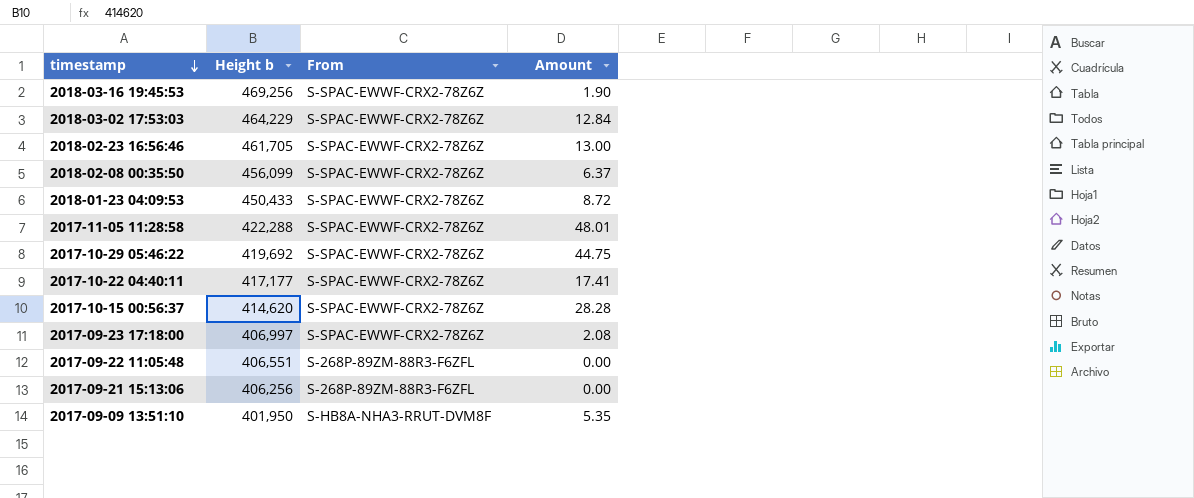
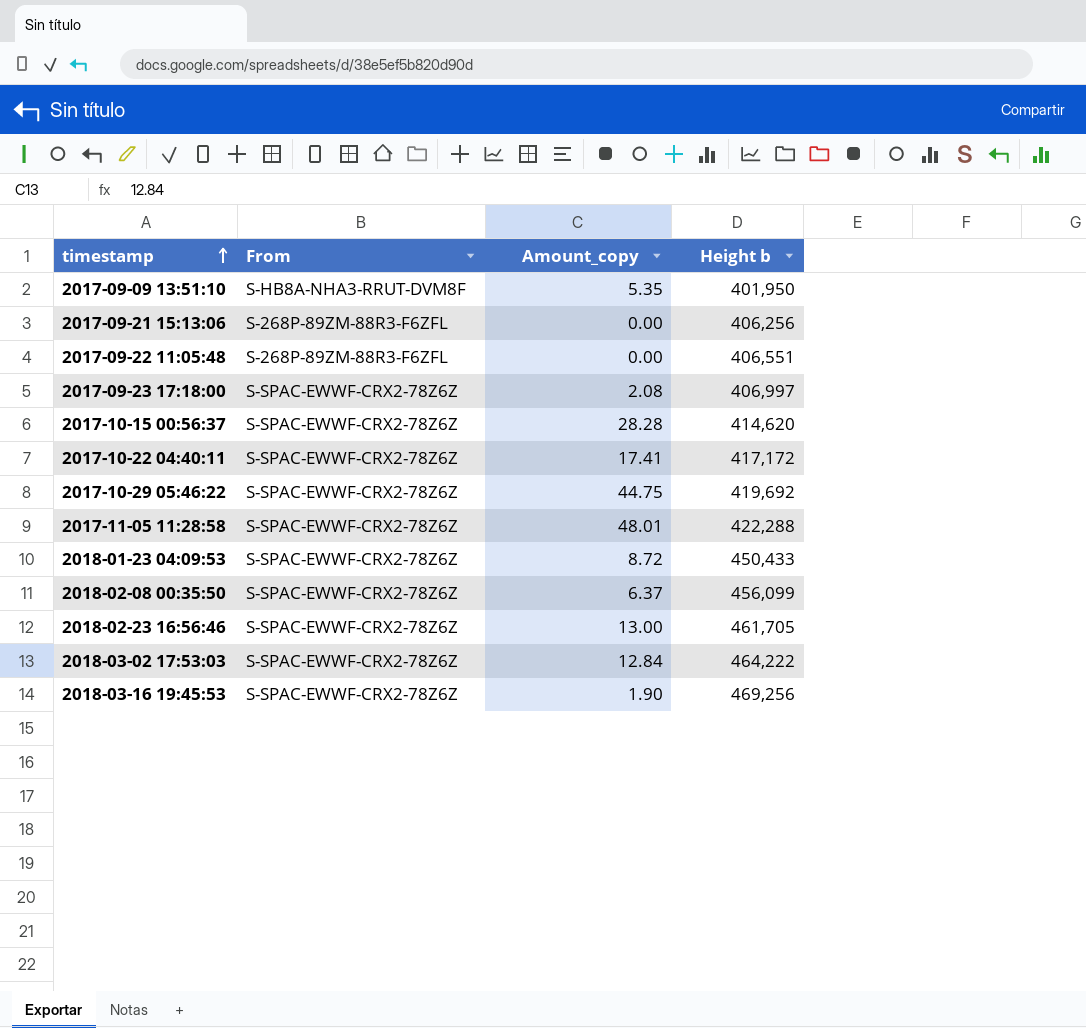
row order: timestamp descending -> timestamp ascending
column name: Amount -> Amount_copy
column Height b | position: 2 -> 4
2017-10-22 04:40:11 | Height b: 417,177 -> 417,172
2018-03-02 17:53:03 | Height b: 464,229 -> 464,222

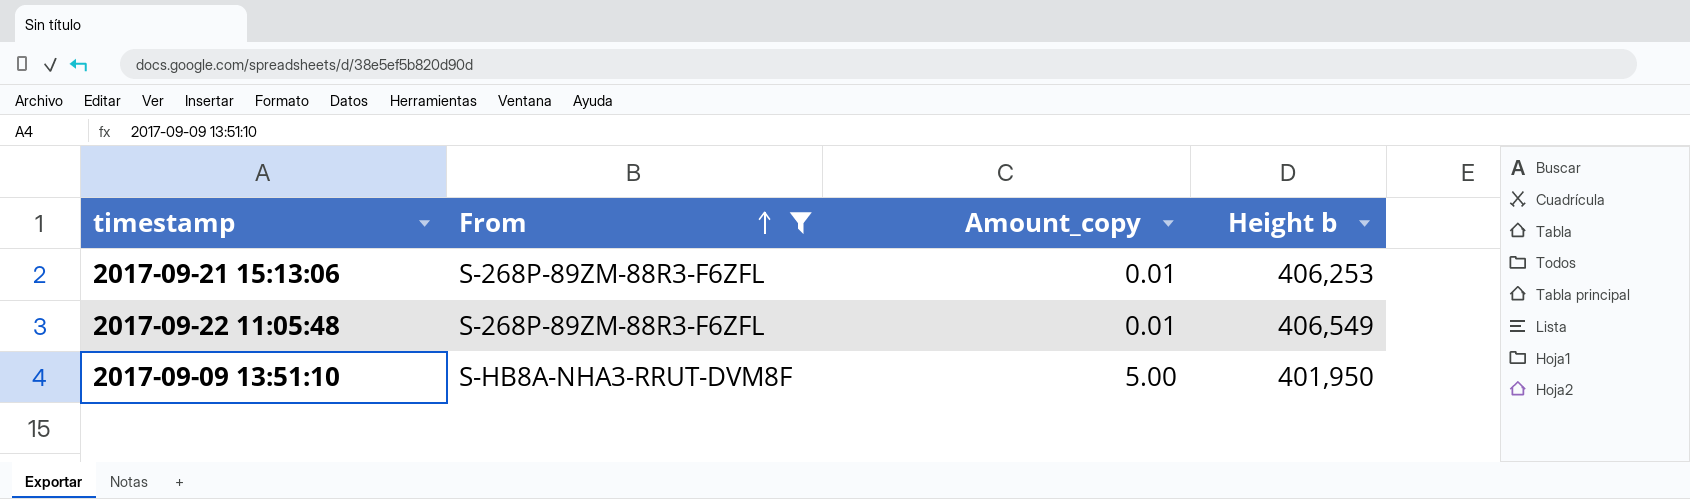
filter: none -> From != S-SPAC-EWWF-CRX2-78Z6Z
row order: timestamp ascending -> From ascending
2017-09-21 15:13:06 | Amount_copy: 0.00 -> 0.01
2017-09-21 15:13:06 | Height b: 406,256 -> 406,253
2017-09-22 11:05:48 | Amount_copy: 0.00 -> 0.01
2017-09-22 11:05:48 | Height b: 406,551 -> 406,549
2017-09-09 13:51:10 | Amount_copy: 5.35 -> 5.00

